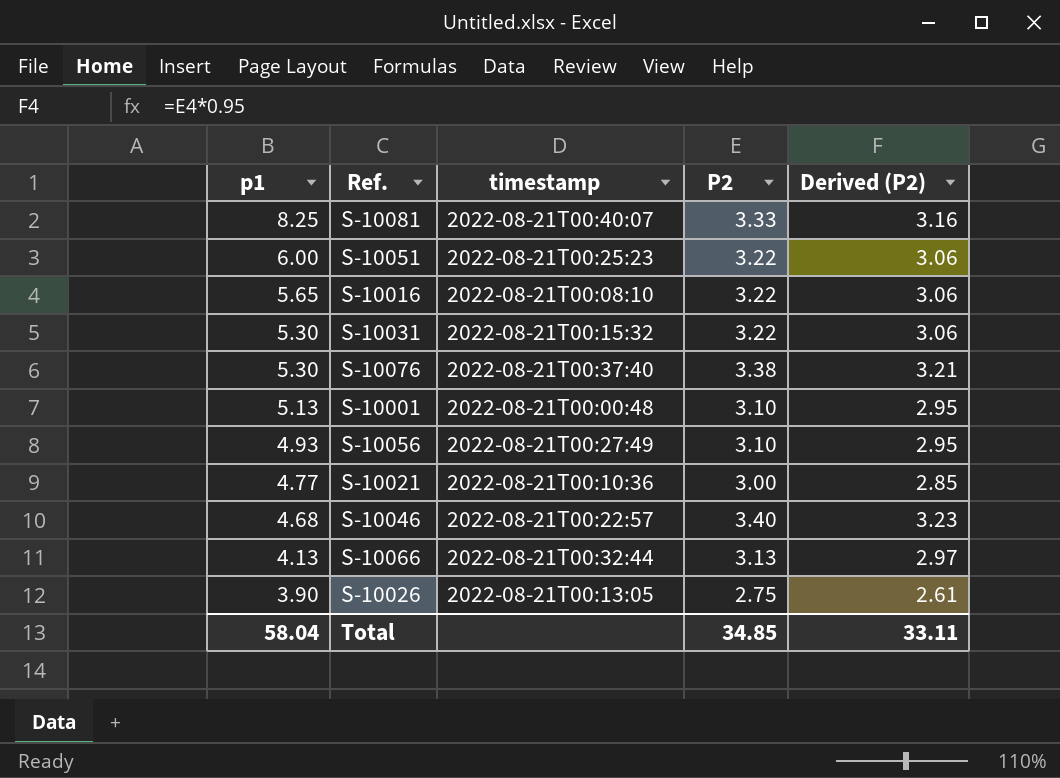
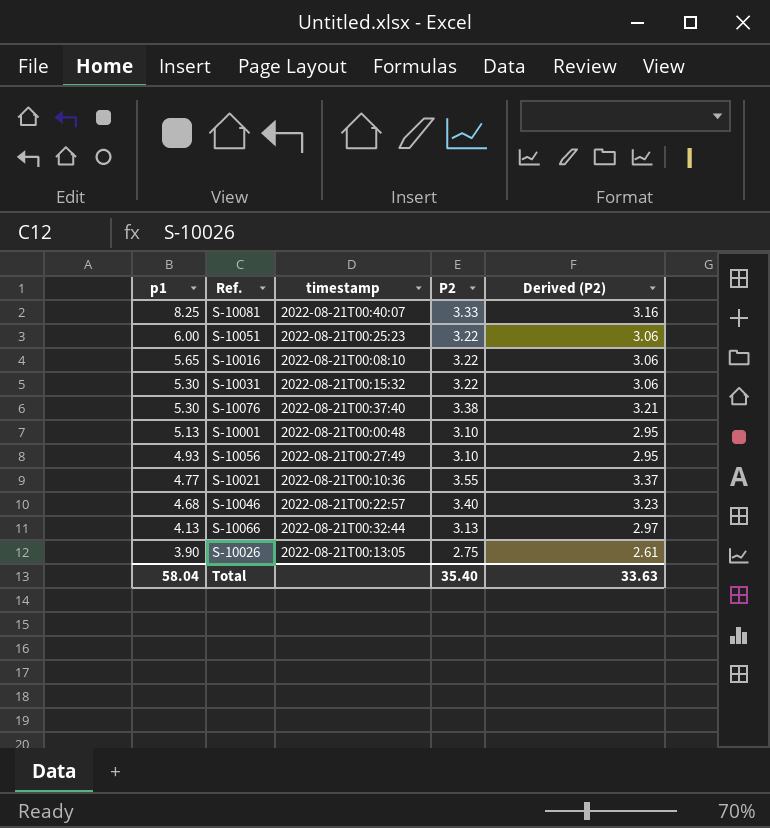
S-10021 | P2: 3.00 -> 3.55
S-10021 | Derived (P2): 2.85 -> 3.37
Total | P2: 34.85 -> 35.40
Total | Derived (P2): 33.11 -> 33.63

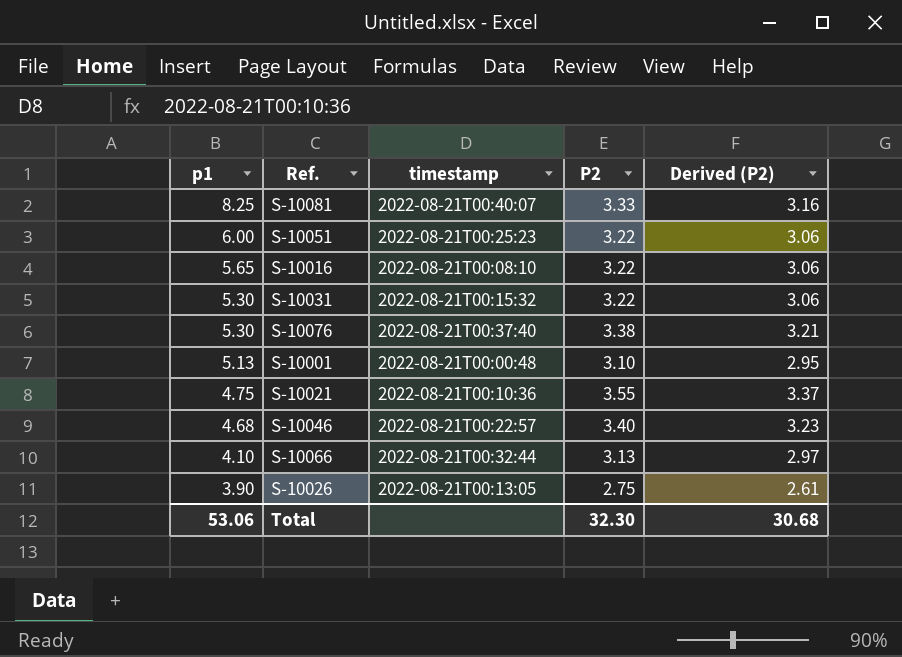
row S-10056: 4.93 | 2022-08-21T00:27:49 | 3.10 | 2.95 -> none
S-10021 | p1: 4.77 -> 4.75
S-10066 | p1: 4.13 -> 4.10
Total | p1: 58.04 -> 53.06
Total | P2: 35.40 -> 32.30
Total | Derived (P2): 33.63 -> 30.68

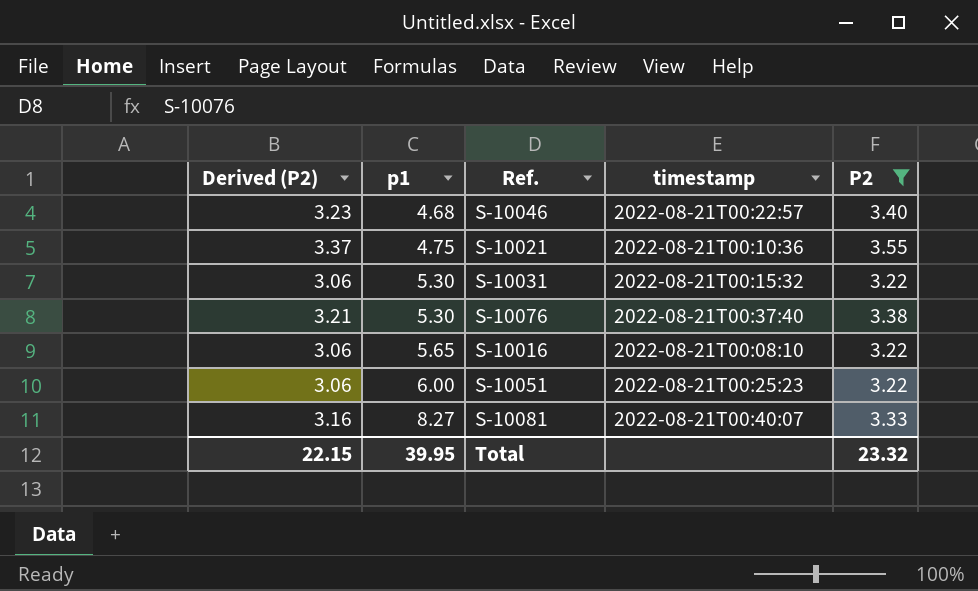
filter: none -> P2 >= 3.22
row order: p1 descending -> p1 ascending
column Derived (P2) | position: 5 -> 1
S-10081 | p1: 8.25 -> 8.27
Total | Derived (P2): 30.68 -> 22.15
Total | p1: 53.06 -> 39.95
Total | P2: 32.30 -> 23.32

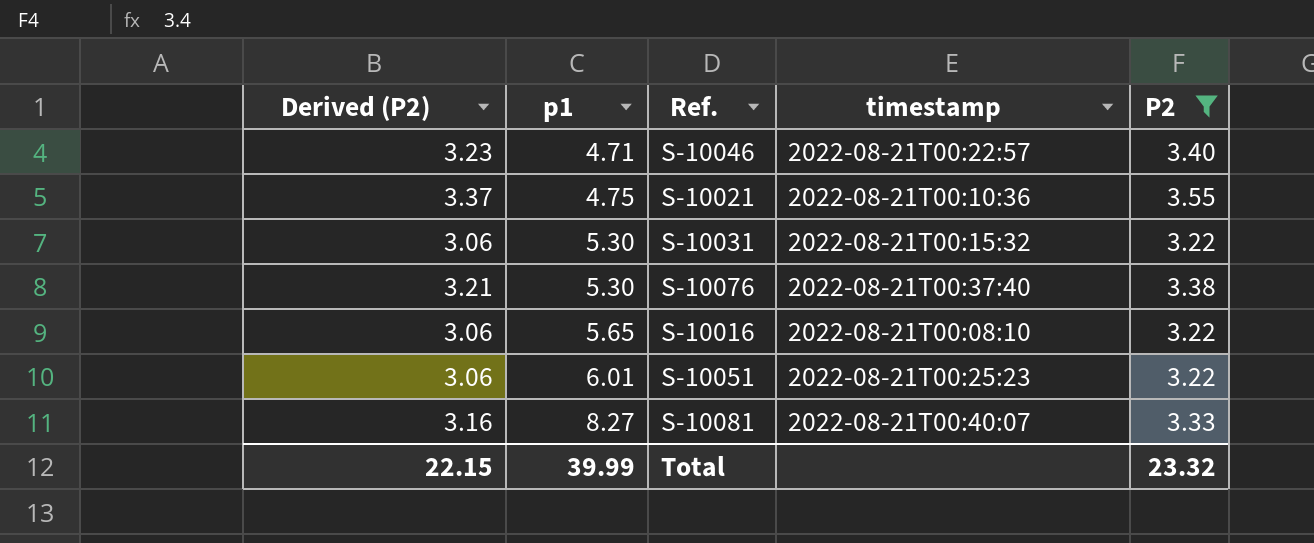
S-10046 | p1: 4.68 -> 4.71
S-10051 | p1: 6.00 -> 6.01
Total | p1: 39.95 -> 39.99

